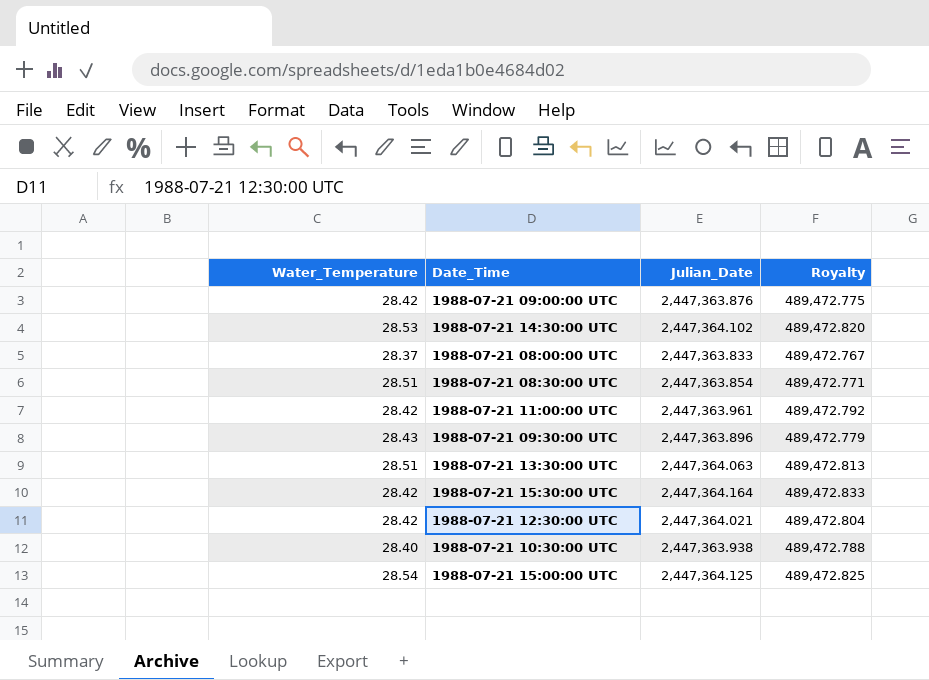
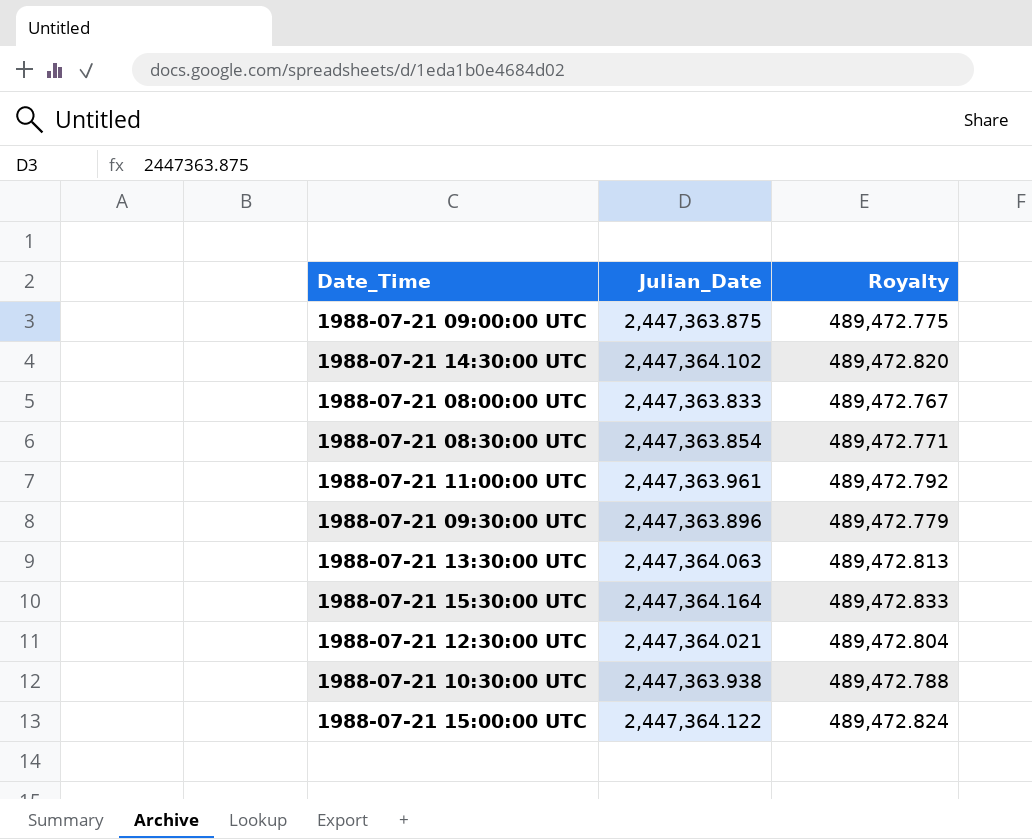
column Water_Temperature | position: 1 -> none
1988-07-21 09:00:00 UTC | Julian_Date: 2,447,363.876 -> 2,447,363.875
1988-07-21 15:00:00 UTC | Julian_Date: 2,447,364.125 -> 2,447,364.122
1988-07-21 15:00:00 UTC | Royalty: 489,472.825 -> 489,472.824

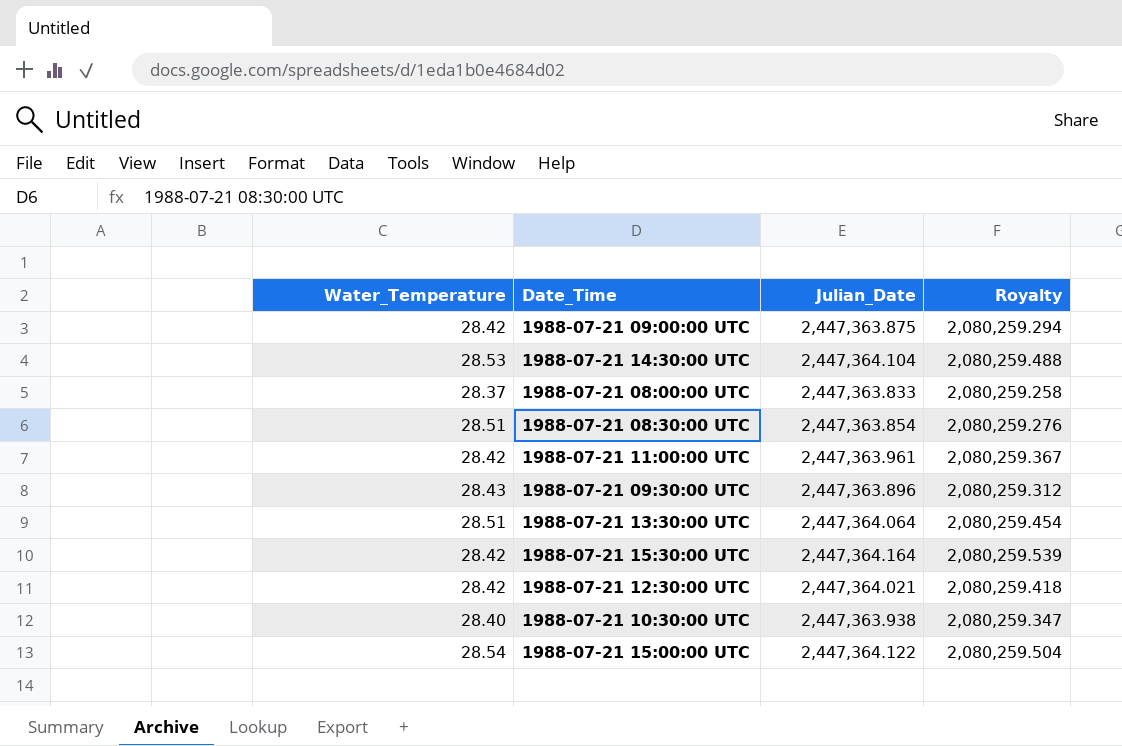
column Water_Temperature | position: none -> 1
column Royalty | formula: [Julian_Date] * 0.2 -> [Julian_Date] * 0.85
1988-07-21 14:30:00 UTC | Julian_Date: 2,447,364.102 -> 2,447,364.104
1988-07-21 13:30:00 UTC | Julian_Date: 2,447,364.063 -> 2,447,364.064

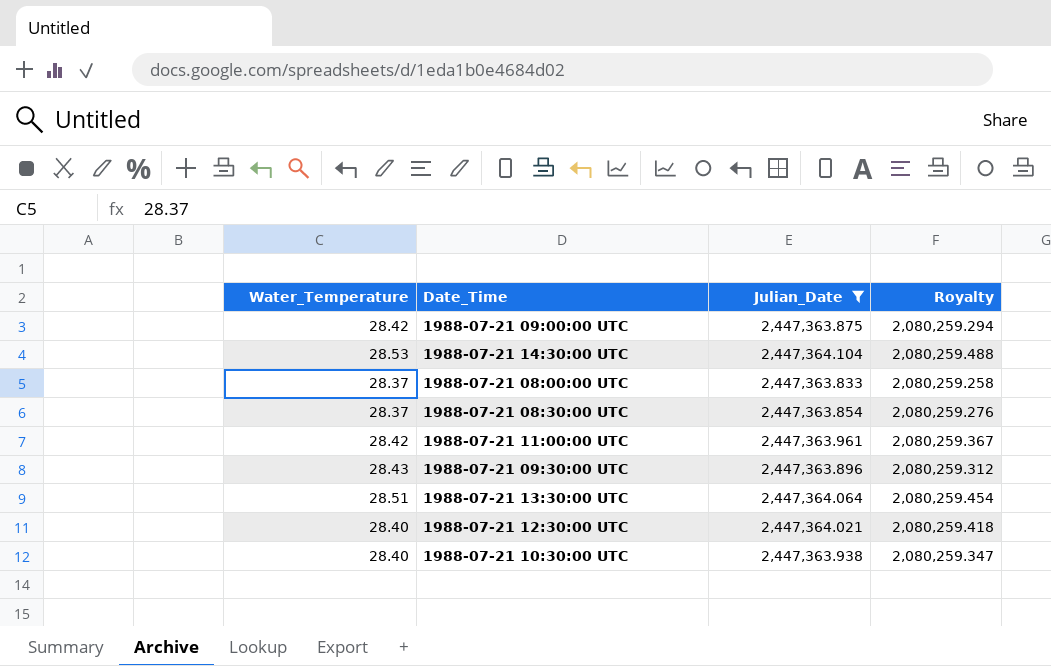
filter: none -> Julian_Date <= 2,447,364.104
1988-07-21 08:30:00 UTC | Water_Temperature: 28.51 -> 28.37
1988-07-21 12:30:00 UTC | Water_Temperature: 28.42 -> 28.40

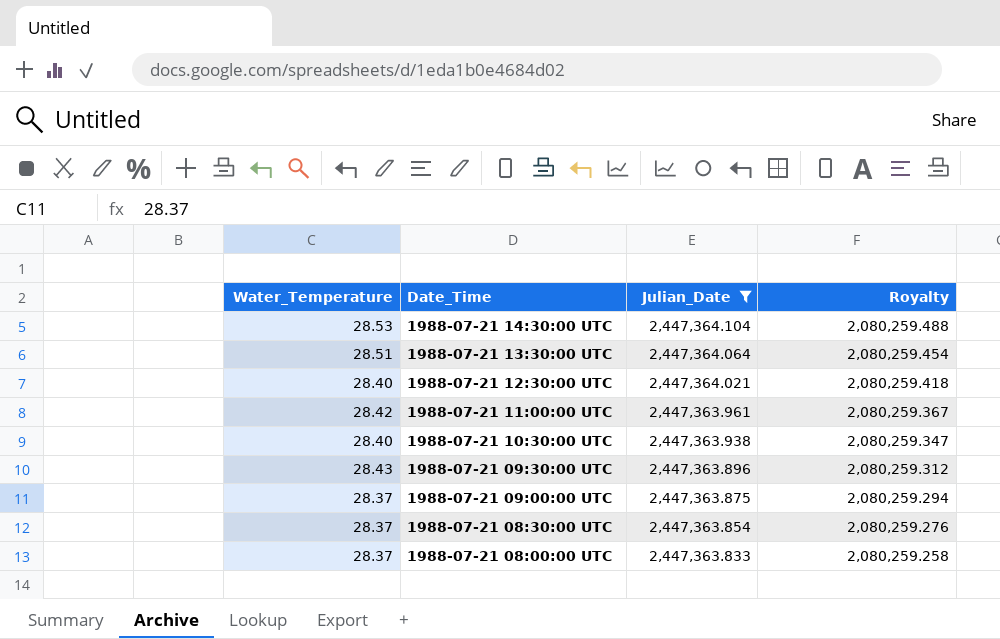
row order: none -> Date_Time descending
1988-07-21 09:00:00 UTC | Water_Temperature: 28.42 -> 28.37

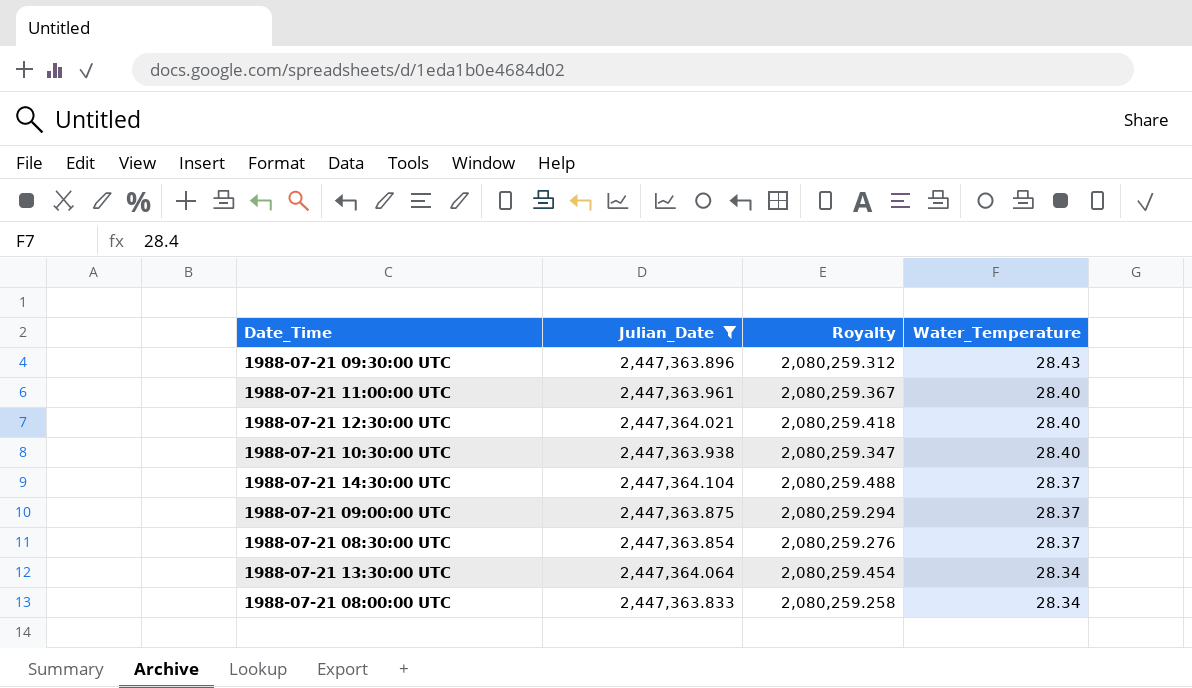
row order: Date_Time descending -> Water_Temperature descending
column Water_Temperature | position: 1 -> 4
1988-07-21 11:00:00 UTC | Water_Temperature: 28.42 -> 28.40
1988-07-21 14:30:00 UTC | Water_Temperature: 28.53 -> 28.37
1988-07-21 13:30:00 UTC | Water_Temperature: 28.51 -> 28.34
1988-07-21 08:00:00 UTC | Water_Temperature: 28.37 -> 28.34

